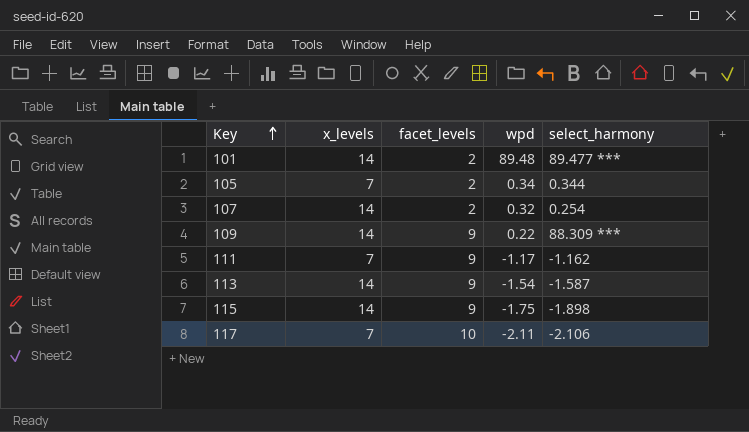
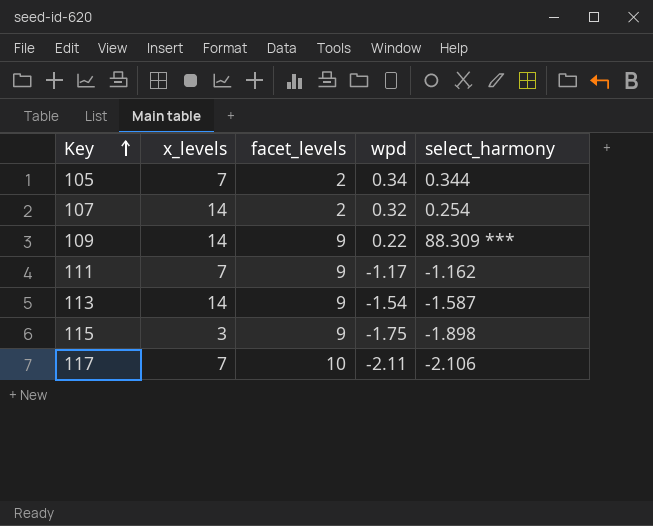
row 101: 14 | 2 | 89.48 | 89.477 *** -> none
115 | x_levels: 14 -> 3

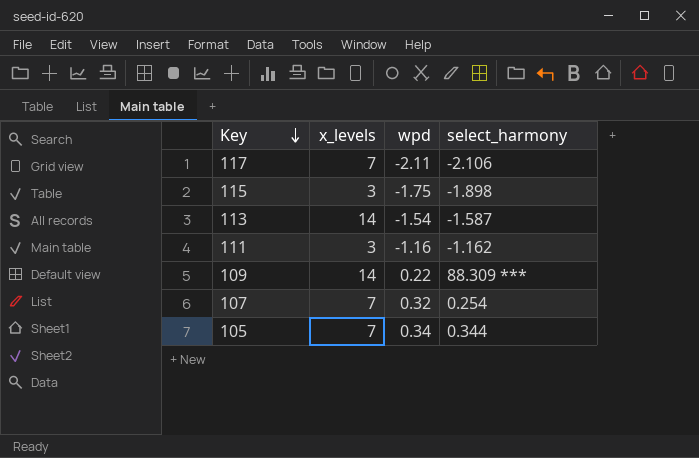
row order: Key ascending -> Key descending
column facet_levels | position: 3 -> none
111 | x_levels: 7 -> 3
111 | wpd: -1.17 -> -1.16
107 | x_levels: 14 -> 7

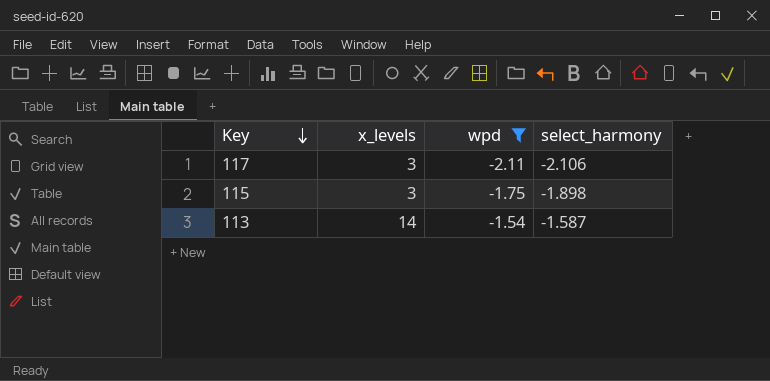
filter: none -> wpd <= -1.54
117 | x_levels: 7 -> 3

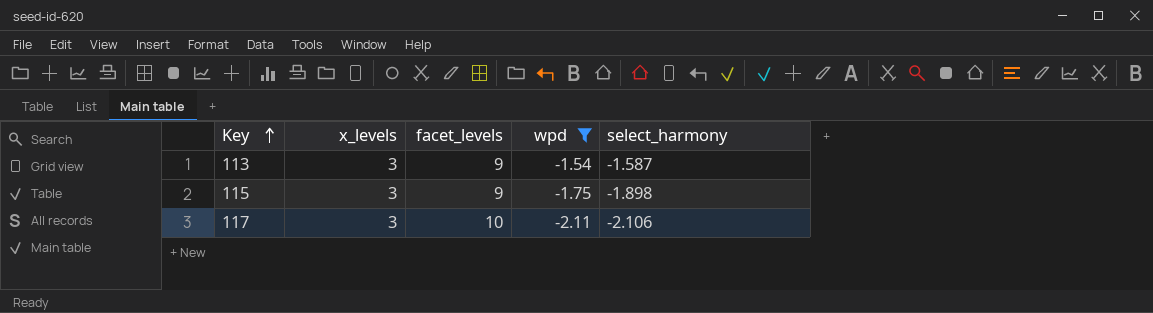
row order: Key descending -> Key ascending
column facet_levels | position: none -> 3
113 | x_levels: 14 -> 3

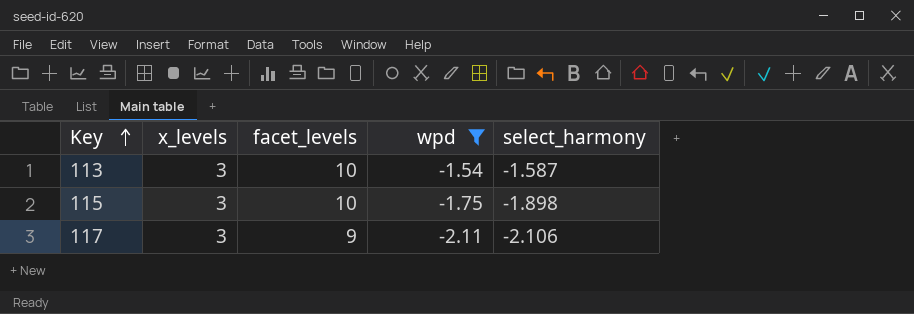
113 | facet_levels: 9 -> 10
115 | facet_levels: 9 -> 10
117 | facet_levels: 10 -> 9

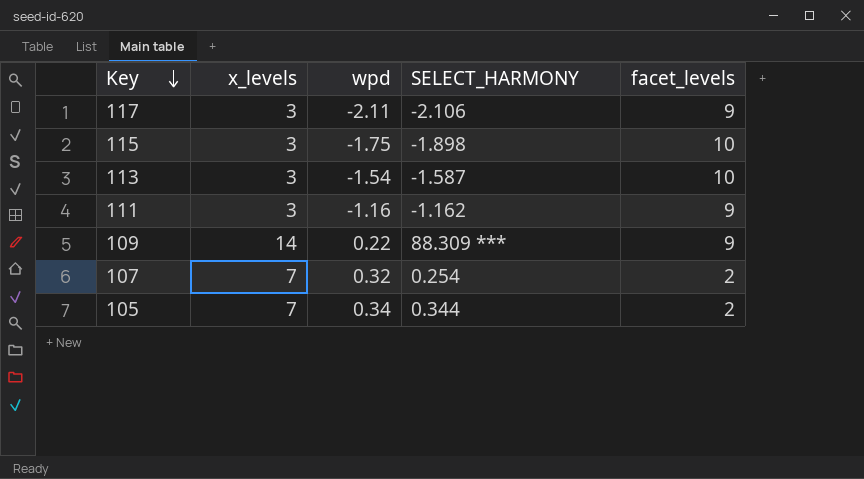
filter: wpd <= -1.54 -> none
row order: Key ascending -> Key descending
column name: select_harmony -> SELECT_HARMONY
column facet_levels | position: 3 -> 5

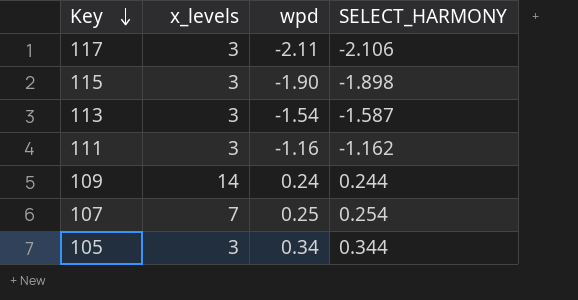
column facet_levels | position: 5 -> none
115 | wpd: -1.75 -> -1.90
109 | wpd: 0.22 -> 0.24
109 | SELECT_HARMONY: 88.309 *** -> 0.244
107 | wpd: 0.32 -> 0.25
105 | x_levels: 7 -> 3

